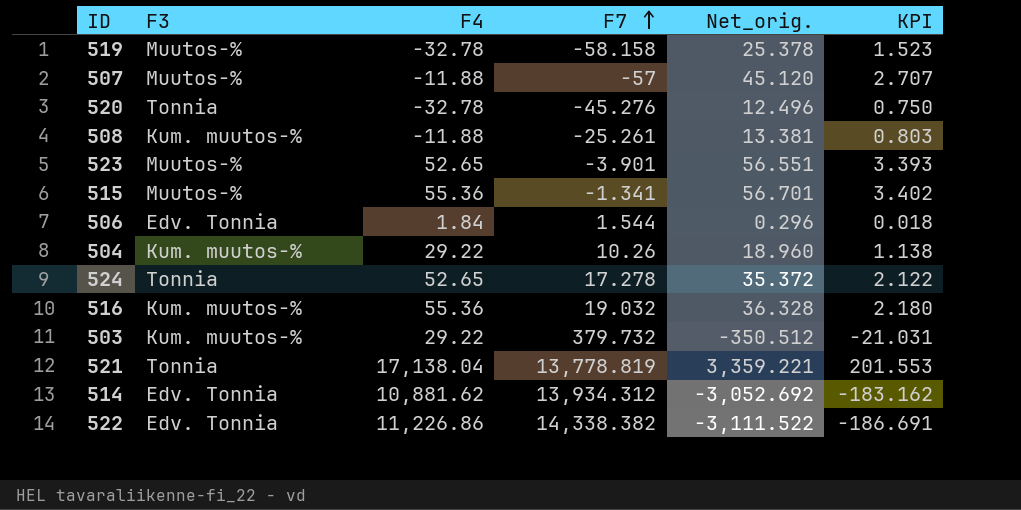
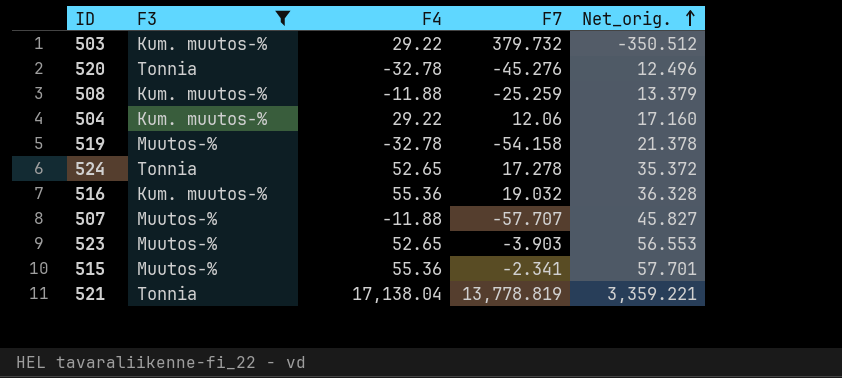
filter: none -> F3 != Edv. Tonnia
row order: F7 ascending -> Net_orig. ascending
column KPI | formula: [Net_orig.] * 0.06 -> none
508 | F7: -25.261 -> -25.259
508 | Net_orig.: 13.381 -> 13.379
504 | F7: 10.26 -> 12.06
504 | Net_orig.: 18.960 -> 17.160
519 | F7: -58.158 -> -54.158
519 | Net_orig.: 25.378 -> 21.378
507 | F7: -57 -> -57.707
507 | Net_orig.: 45.120 -> 45.827
523 | F7: -3.901 -> -3.903
523 | Net_orig.: 56.551 -> 56.553
515 | F7: -1.341 -> -2.341
515 | Net_orig.: 56.701 -> 57.701

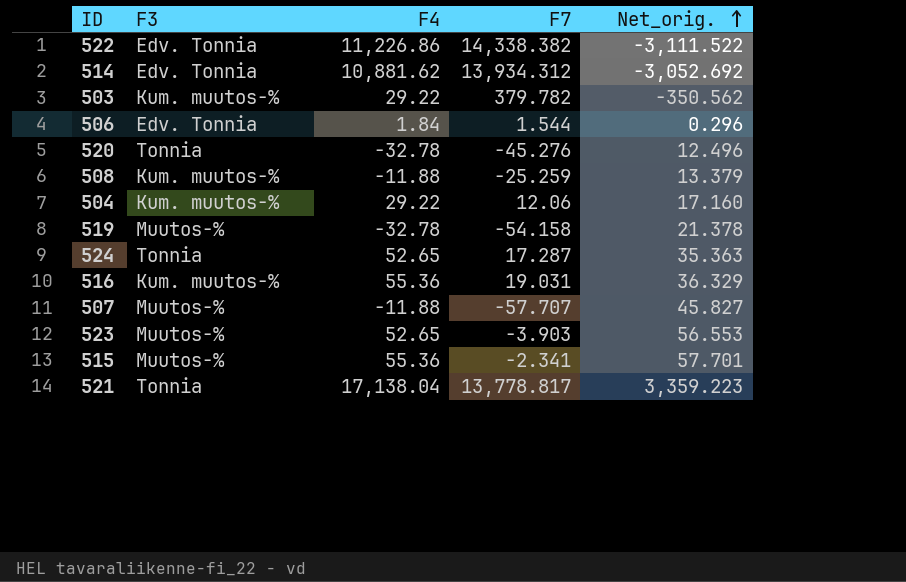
filter: F3 != Edv. Tonnia -> none
503 | F7: 379.732 -> 379.782
503 | Net_orig.: -350.512 -> -350.562
524 | F7: 17.278 -> 17.287
524 | Net_orig.: 35.372 -> 35.363
516 | F7: 19.032 -> 19.031
516 | Net_orig.: 36.328 -> 36.329
521 | F7: 13,778.819 -> 13,778.817
521 | Net_orig.: 3,359.221 -> 3,359.223

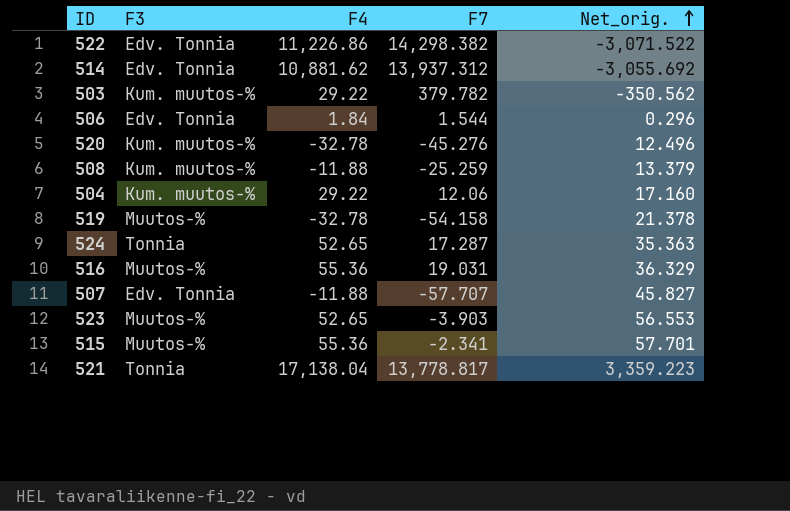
522 | F7: 14,338.382 -> 14,298.382
522 | Net_orig.: -3,111.522 -> -3,071.522
514 | F7: 13,934.312 -> 13,937.312
514 | Net_orig.: -3,052.692 -> -3,055.692
520 | F3: Tonnia -> Kum. muutos-%
516 | F3: Kum. muutos-% -> Muutos-%
507 | F3: Muutos-% -> Edv. Tonnia

